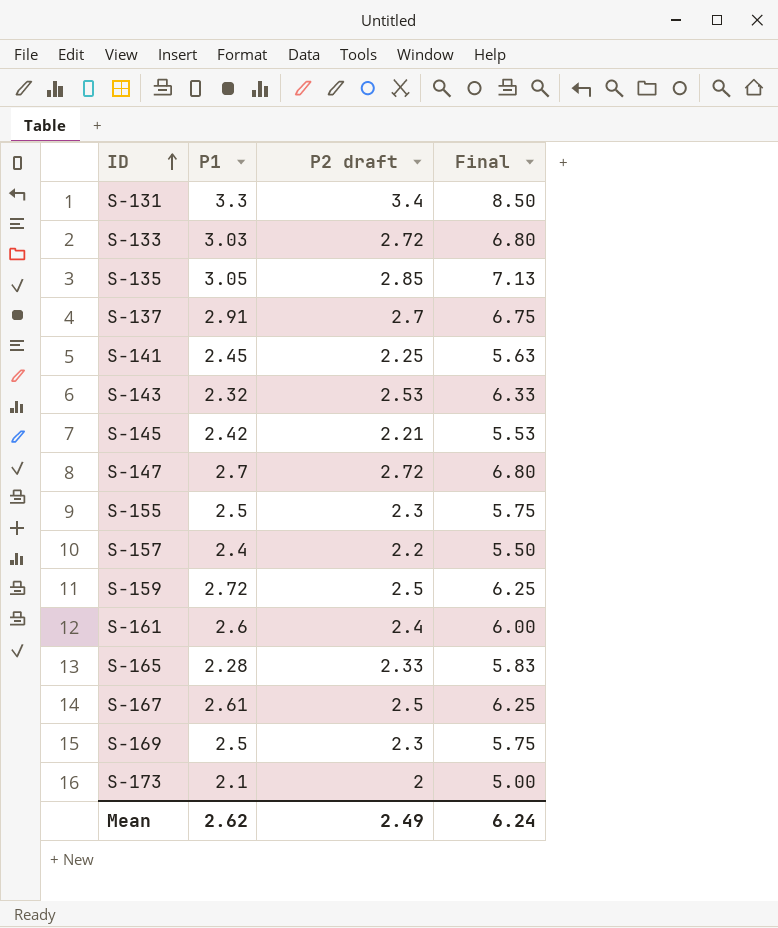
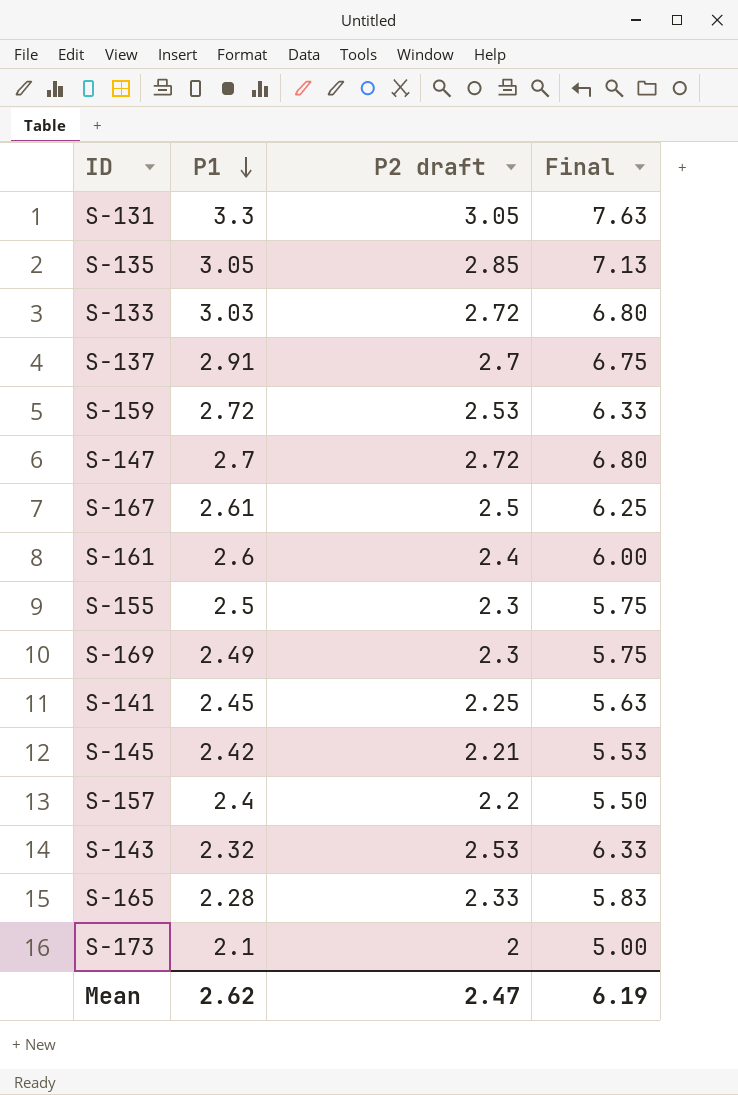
row order: ID ascending -> P1 descending
S-131 | P2 draft: 3.4 -> 3.05
S-131 | Final: 8.50 -> 7.63
S-159 | P2 draft: 2.5 -> 2.53
S-159 | Final: 6.25 -> 6.33
S-169 | P1: 2.5 -> 2.49
Mean | P2 draft: 2.49 -> 2.47
Mean | Final: 6.24 -> 6.19

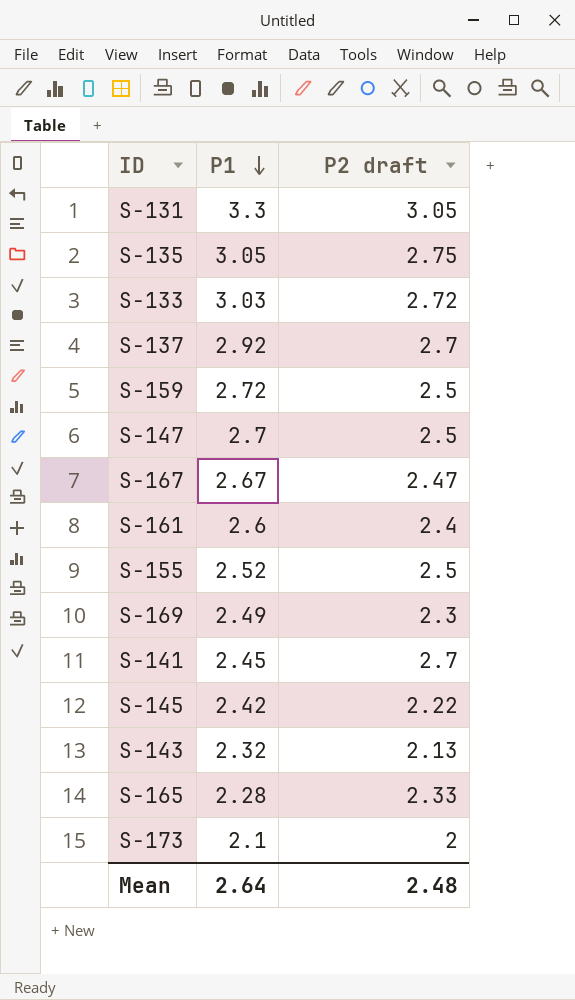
column Final | formula: [P2 draft] * 2.5 -> none
row S-157: 2.4 | 2.2 | 5.50 -> none
S-135 | P2 draft: 2.85 -> 2.75
S-137 | P1: 2.91 -> 2.92
S-159 | P2 draft: 2.53 -> 2.5
S-147 | P2 draft: 2.72 -> 2.5
S-167 | P1: 2.61 -> 2.67
S-167 | P2 draft: 2.5 -> 2.47
S-155 | P1: 2.5 -> 2.52
S-155 | P2 draft: 2.3 -> 2.5
S-141 | P2 draft: 2.25 -> 2.7
S-145 | P2 draft: 2.21 -> 2.22
S-143 | P2 draft: 2.53 -> 2.13
Mean | P1: 2.62 -> 2.64
Mean | P2 draft: 2.47 -> 2.48

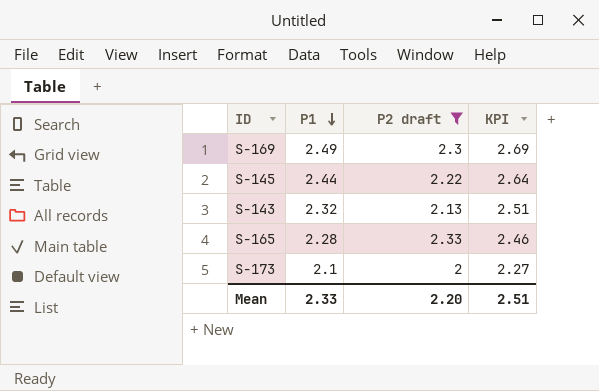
filter: none -> P2 draft <= 2.33
column KPI | formula: none -> [P1] * 1.08
S-145 | P1: 2.42 -> 2.44
Mean | P1: 2.64 -> 2.33
Mean | P2 draft: 2.48 -> 2.20

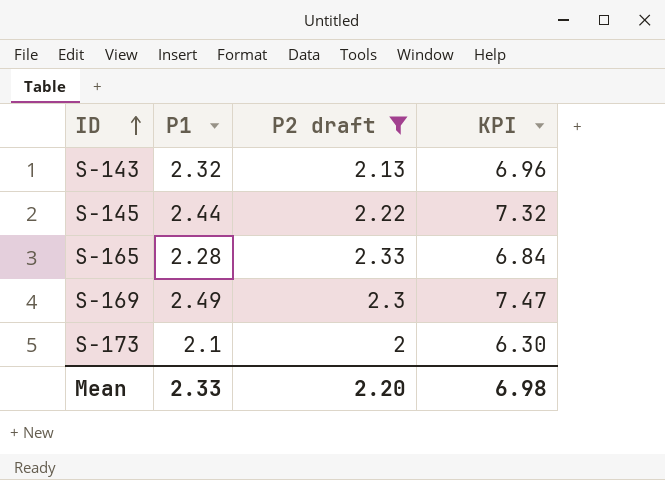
row order: P1 descending -> ID ascending
column KPI | formula: [P1] * 1.08 -> [P1] * 3
Mean | KPI: 2.51 -> 6.98

